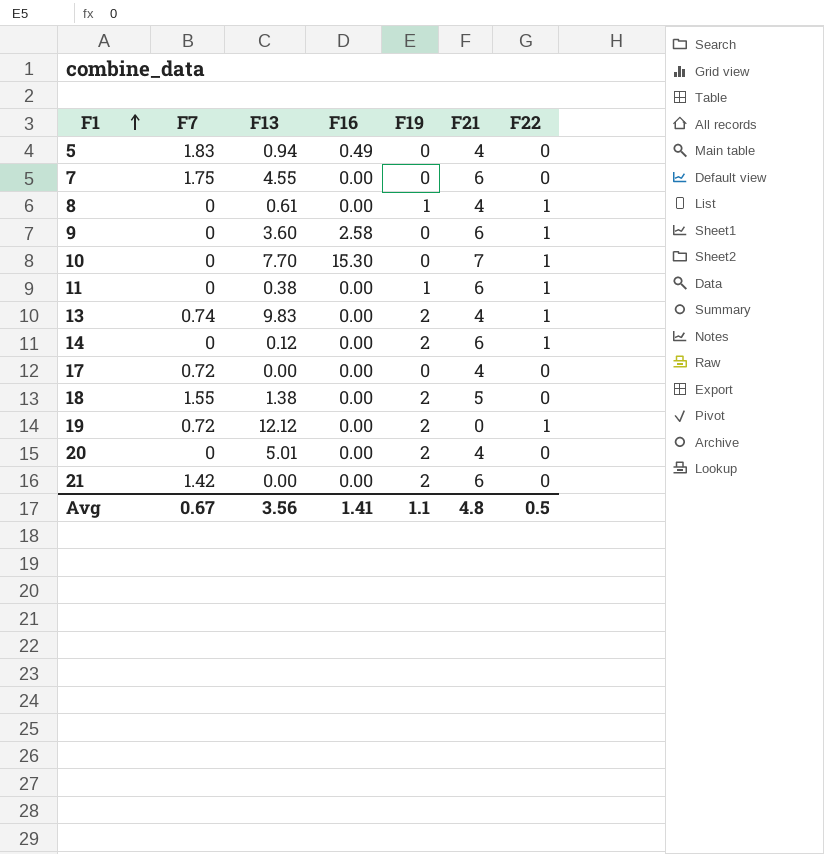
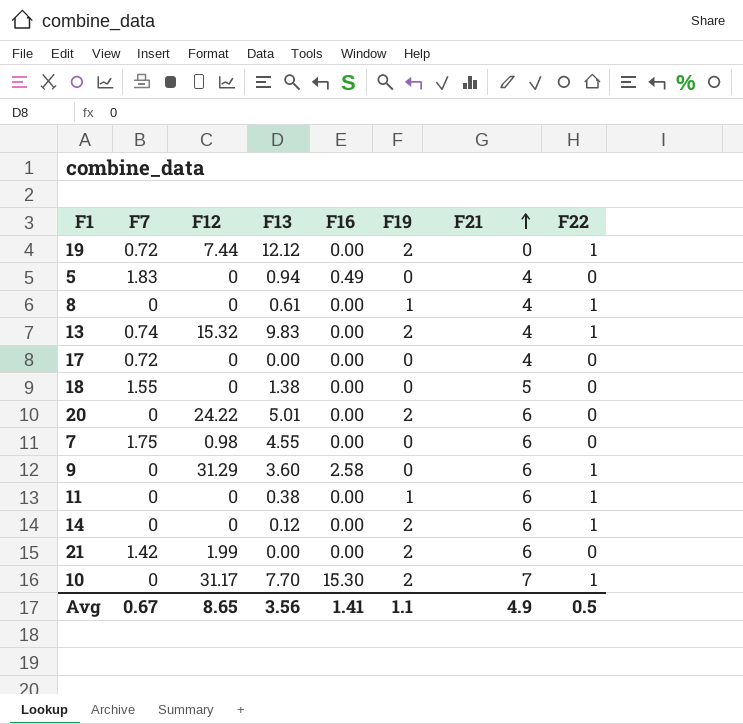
row order: F1 ascending -> F21 ascending
column F12 | position: none -> 3
18 | F19: 2 -> 0
20 | F21: 4 -> 6
10 | F19: 0 -> 2
Avg | F21: 4.8 -> 4.9

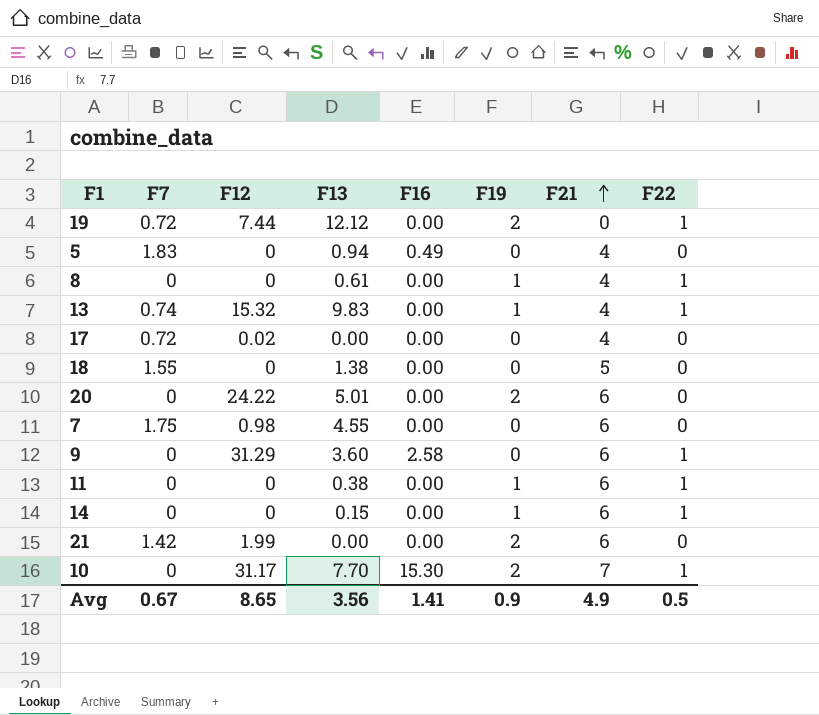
13 | F19: 2 -> 1
17 | F12: 0 -> 0.02
14 | F13: 0.12 -> 0.15
14 | F19: 2 -> 1
Avg | F19: 1.1 -> 0.9

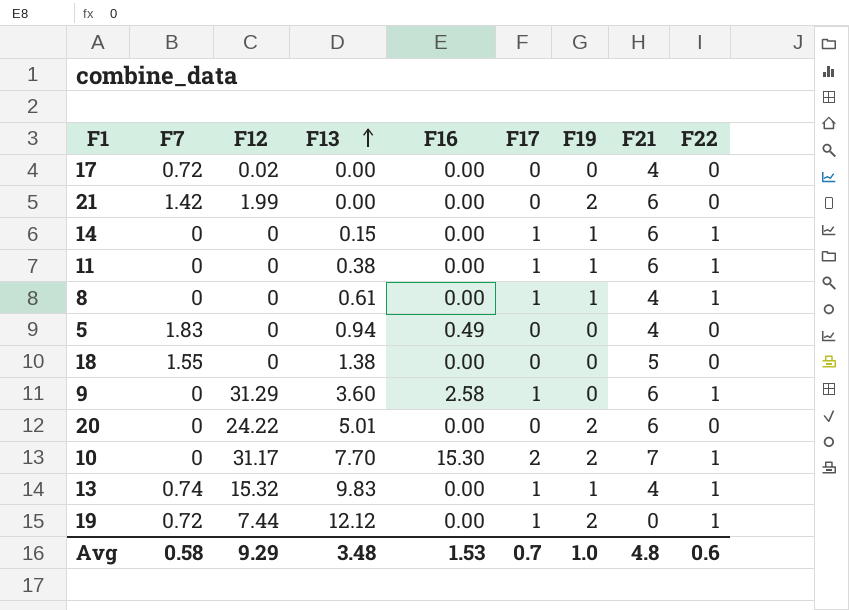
row order: F21 ascending -> F13 ascending
column F17 | position: none -> 6
row 7: 1.75 | 0.98 | 4.55 | 0.00 | 0 | 6 | 0 -> none
Avg | F7: 0.67 -> 0.58
Avg | F12: 8.65 -> 9.29
Avg | F13: 3.56 -> 3.48
Avg | F16: 1.41 -> 1.53
Avg | F19: 0.9 -> 1.0
Avg | F21: 4.9 -> 4.8
Avg | F22: 0.5 -> 0.6

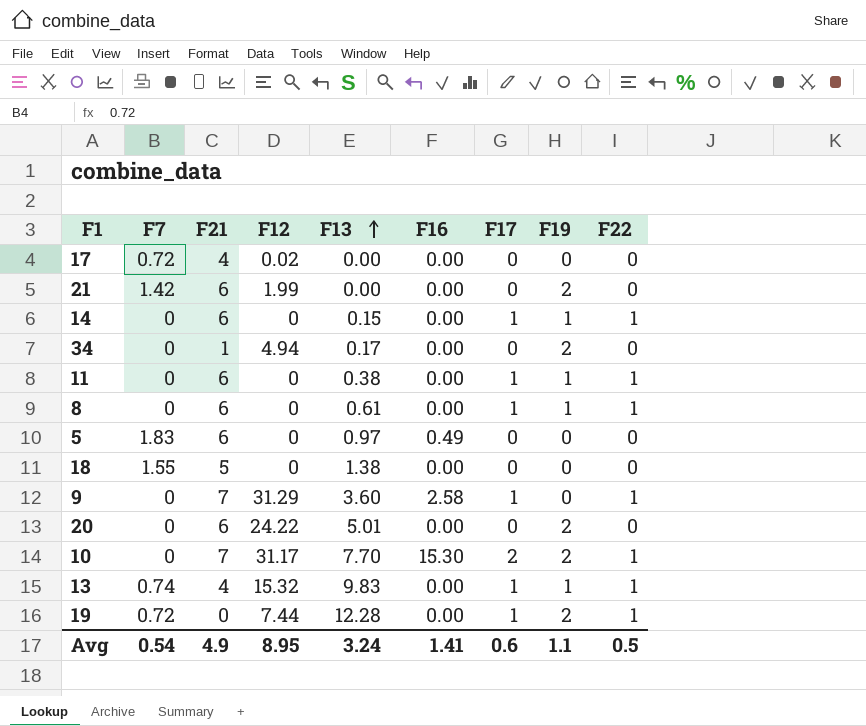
column F21 | position: 8 -> 3
row 34: none -> 0 | 1 | 4.94 | 0.17 | 0.00 | 0 | 2 | 0
8 | F21: 4 -> 6
5 | F21: 4 -> 6
5 | F13: 0.94 -> 0.97
9 | F21: 6 -> 7
19 | F13: 12.12 -> 12.28
Avg | F7: 0.58 -> 0.54
Avg | F21: 4.8 -> 4.9
Avg | F12: 9.29 -> 8.95
Avg | F13: 3.48 -> 3.24
Avg | F16: 1.53 -> 1.41
Avg | F17: 0.7 -> 0.6
Avg | F19: 1.0 -> 1.1
Avg | F22: 0.6 -> 0.5

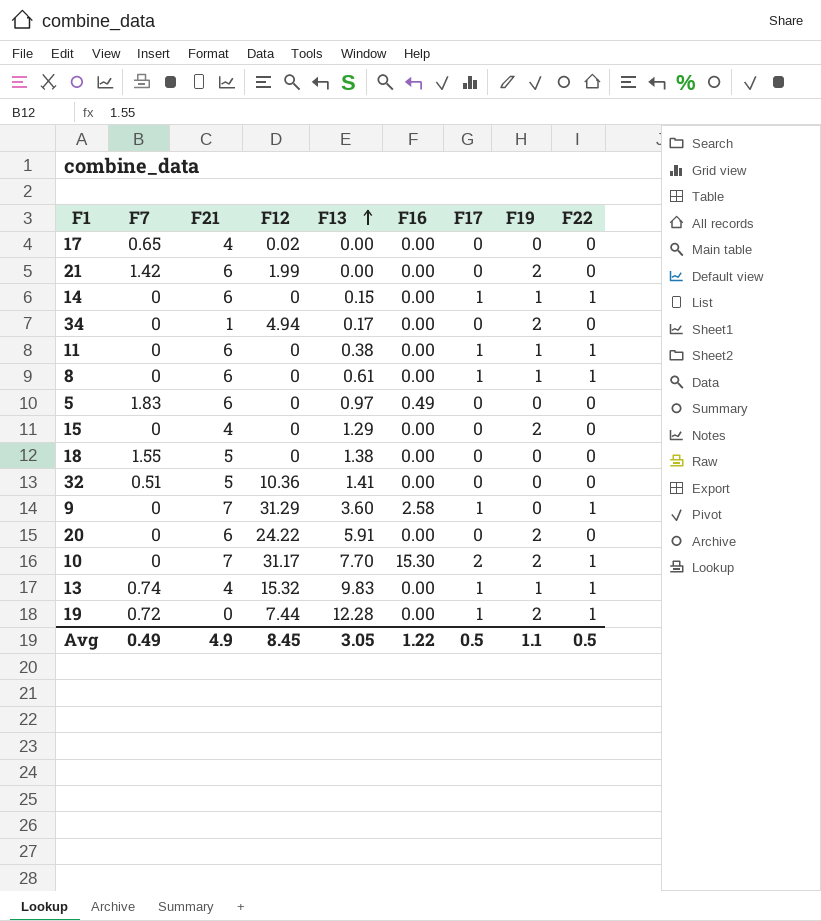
17 | F7: 0.72 -> 0.65
row 15: none -> 0 | 4 | 0 | 1.29 | 0.00 | 0 | 2 | 0
row 32: none -> 0.51 | 5 | 10.36 | 1.41 | 0.00 | 0 | 0 | 0
20 | F13: 5.01 -> 5.91
Avg | F7: 0.54 -> 0.49
Avg | F12: 8.95 -> 8.45
Avg | F13: 3.24 -> 3.05
Avg | F16: 1.41 -> 1.22
Avg | F17: 0.6 -> 0.5

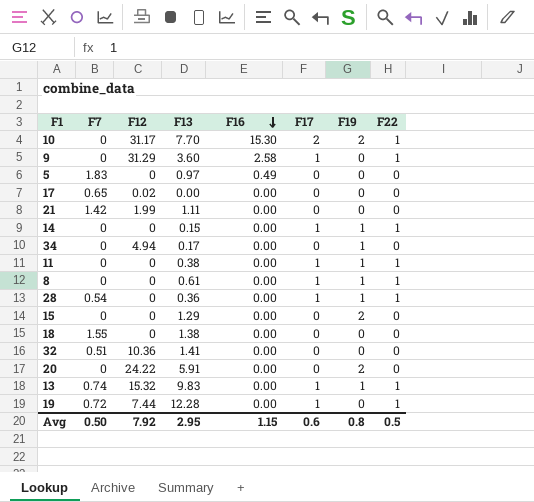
row order: F13 ascending -> F16 descending
column F21 | position: 3 -> none
21 | F13: 0.00 -> 1.11
21 | F19: 2 -> 0
34 | F19: 2 -> 1
row 28: none -> 0.54 | 0 | 0.36 | 0.00 | 1 | 1 | 1
19 | F19: 2 -> 0
Avg | F7: 0.49 -> 0.50
Avg | F12: 8.45 -> 7.92
Avg | F13: 3.05 -> 2.95
Avg | F16: 1.22 -> 1.15
Avg | F17: 0.5 -> 0.6
Avg | F19: 1.1 -> 0.8

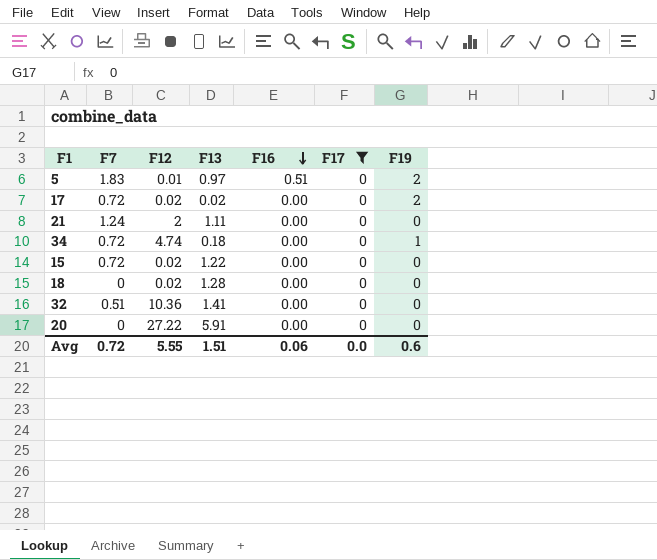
filter: none -> F17 = 0
column F22 | position: 8 -> none
5 | F12: 0 -> 0.01
5 | F16: 0.49 -> 0.51
5 | F19: 0 -> 2
17 | F7: 0.65 -> 0.72
17 | F13: 0.00 -> 0.02
17 | F19: 0 -> 2
21 | F7: 1.42 -> 1.24
21 | F12: 1.99 -> 2
34 | F7: 0 -> 0.72
34 | F12: 4.94 -> 4.74
34 | F13: 0.17 -> 0.18
15 | F7: 0 -> 0.72
15 | F12: 0 -> 0.02
15 | F13: 1.29 -> 1.22
15 | F19: 2 -> 0
18 | F7: 1.55 -> 0
18 | F12: 0 -> 0.02
18 | F13: 1.38 -> 1.28
20 | F12: 24.22 -> 27.22
20 | F19: 2 -> 0
Avg | F7: 0.50 -> 0.72
Avg | F12: 7.92 -> 5.55
Avg | F13: 2.95 -> 1.51
Avg | F16: 1.15 -> 0.06
Avg | F17: 0.6 -> 0.0
Avg | F19: 0.8 -> 0.6

